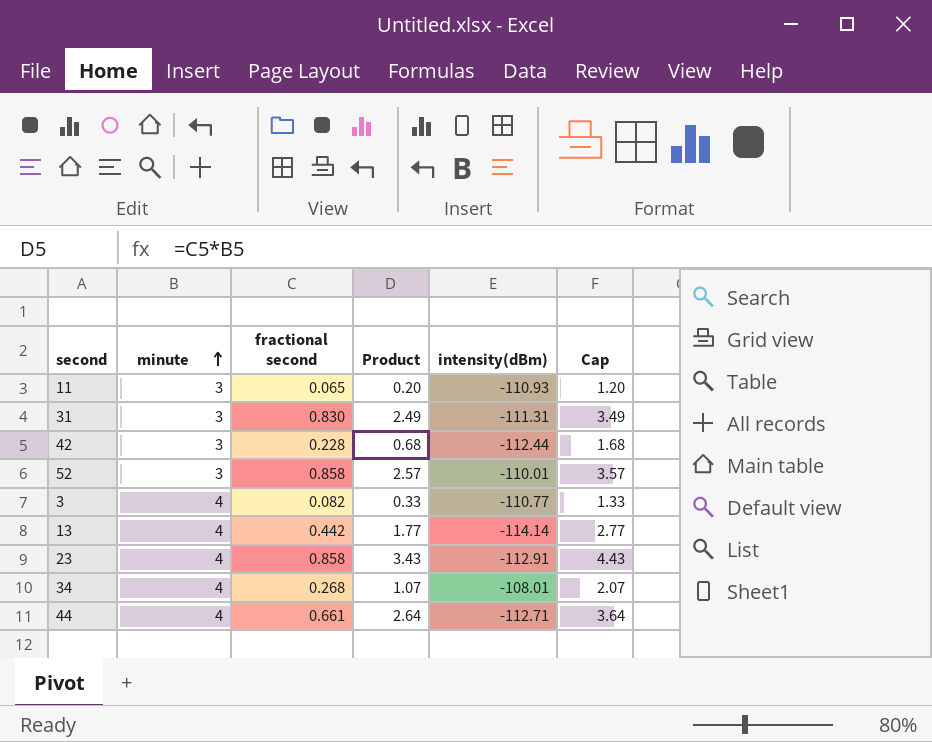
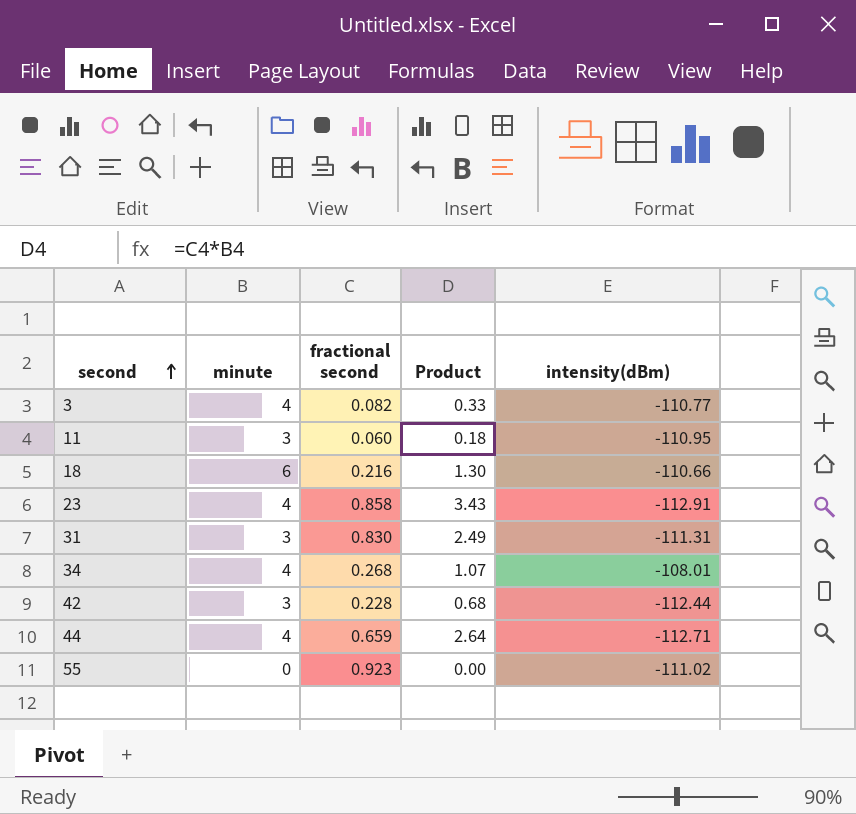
row order: minute ascending -> second ascending
column Cap | formula: [Product] + 1 -> none
row 52: 3 | 0.858 | 2.57 | -110.01 | 3.57 -> none
row 13: 4 | 0.442 | 1.77 | -114.14 | 2.77 -> none
11 | fractional second: 0.065 -> 0.060
11 | Product: 0.20 -> 0.18
11 | intensity(dBm): -110.93 -> -110.95
row 18: none -> 6 | 0.216 | 1.30 | -110.66
44 | fractional second: 0.661 -> 0.659
row 55: none -> 0 | 0.923 | 0.00 | -111.02

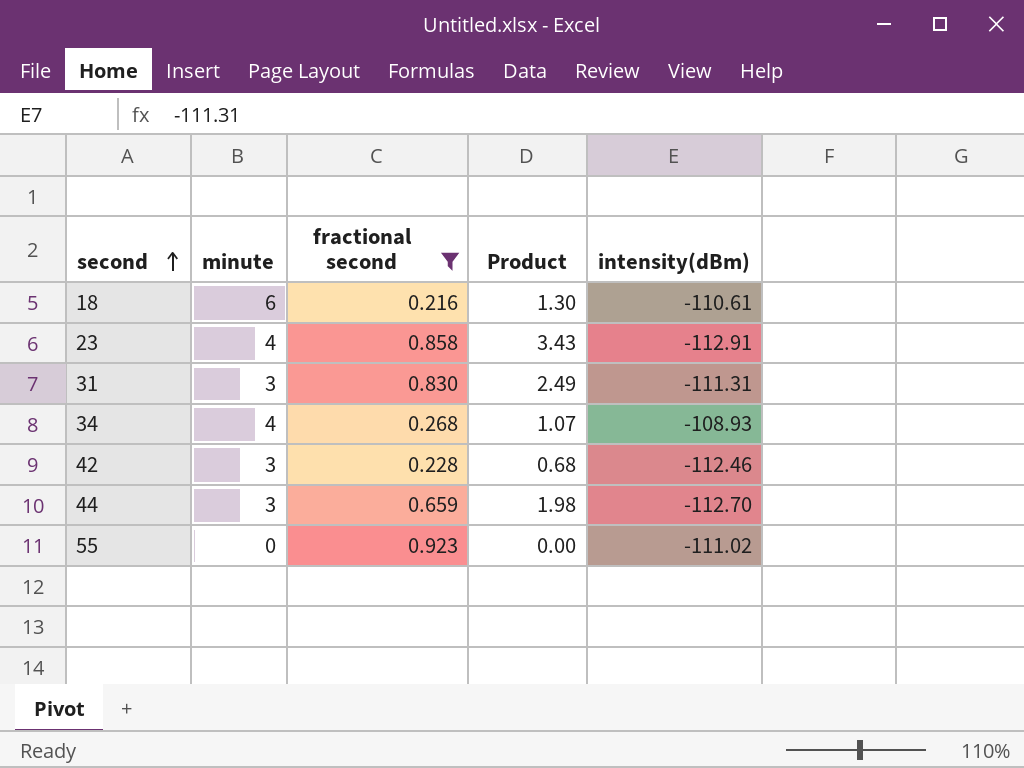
filter: none -> fractional second >= 0.216
18 | intensity(dBm): -110.66 -> -110.61
34 | intensity(dBm): -108.01 -> -108.93
42 | intensity(dBm): -112.44 -> -112.46
44 | minute: 4 -> 3
44 | Product: 2.64 -> 1.98
44 | intensity(dBm): -112.71 -> -112.70

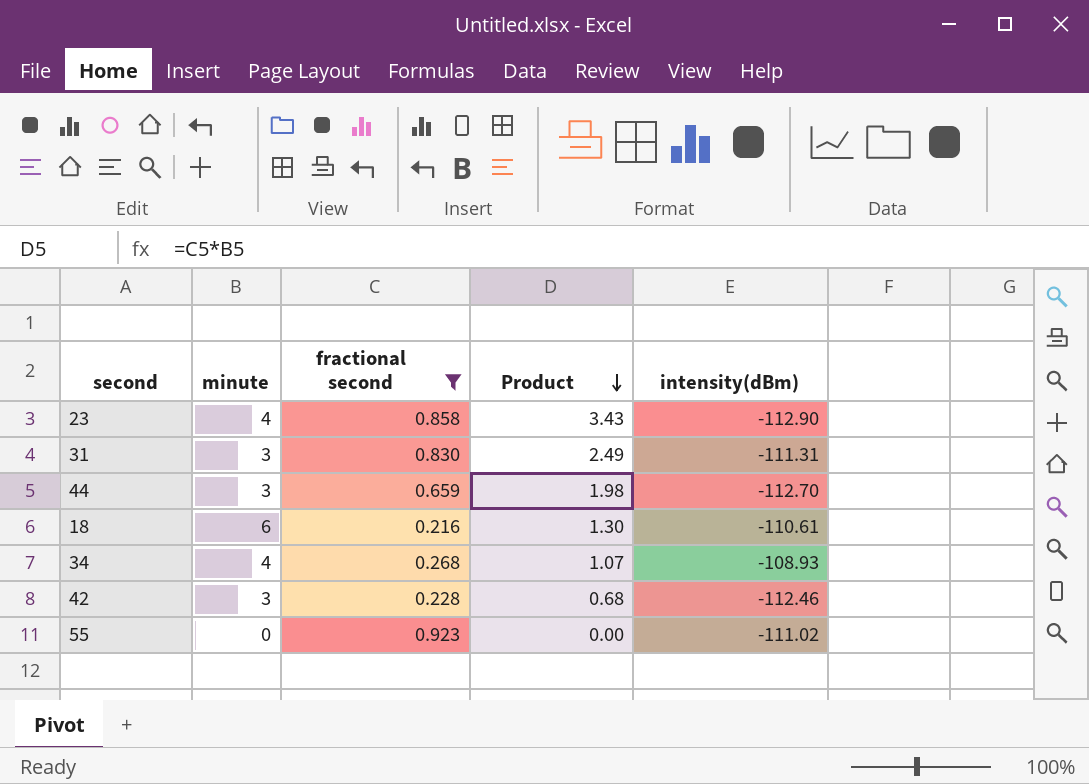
row order: second ascending -> Product descending
23 | intensity(dBm): -112.91 -> -112.90

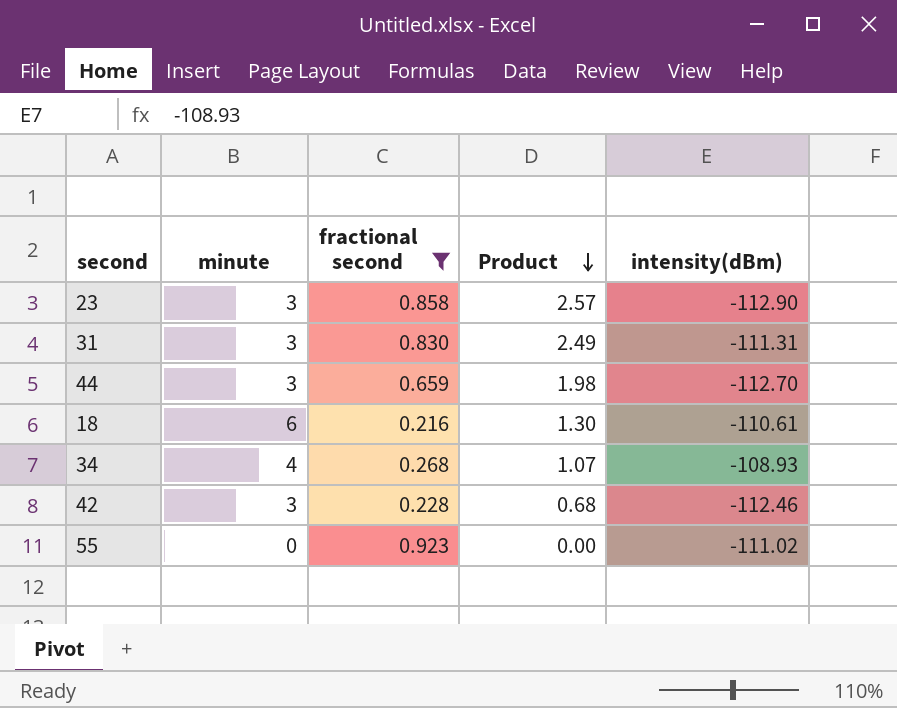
23 | minute: 4 -> 3
23 | Product: 3.43 -> 2.57

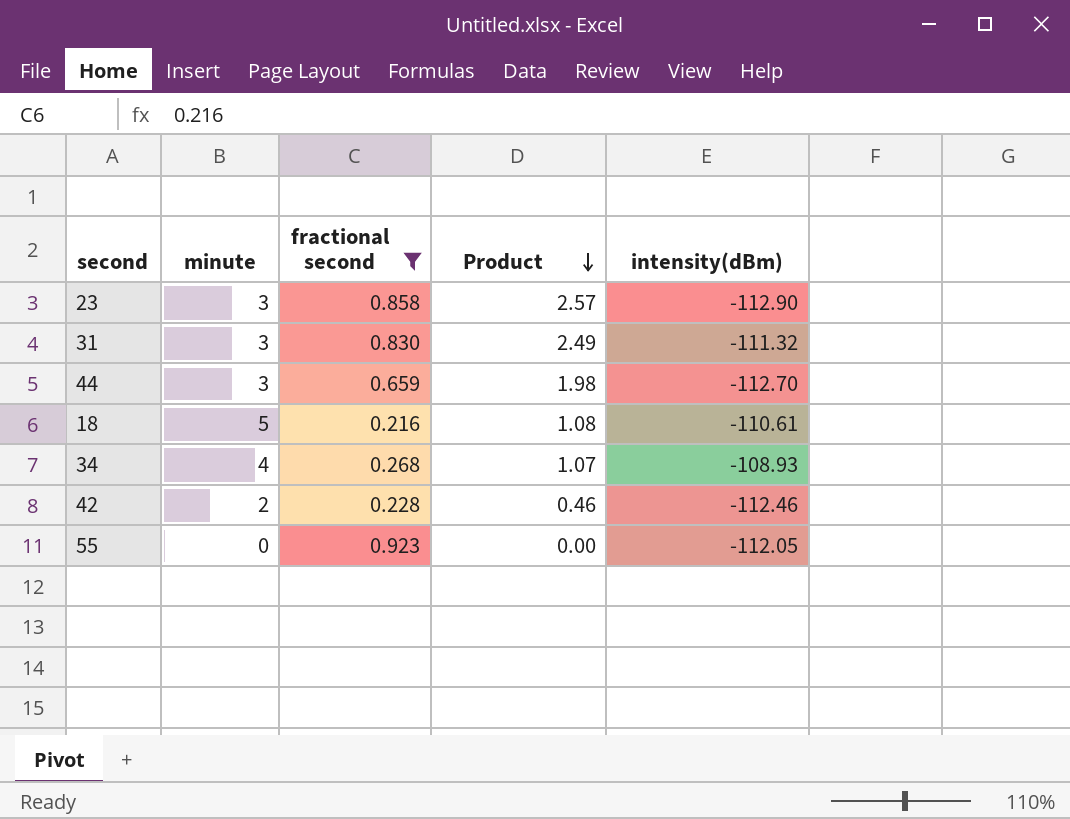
31 | intensity(dBm): -111.31 -> -111.32
18 | minute: 6 -> 5
18 | Product: 1.30 -> 1.08
42 | minute: 3 -> 2
42 | Product: 0.68 -> 0.46
55 | intensity(dBm): -111.02 -> -112.05

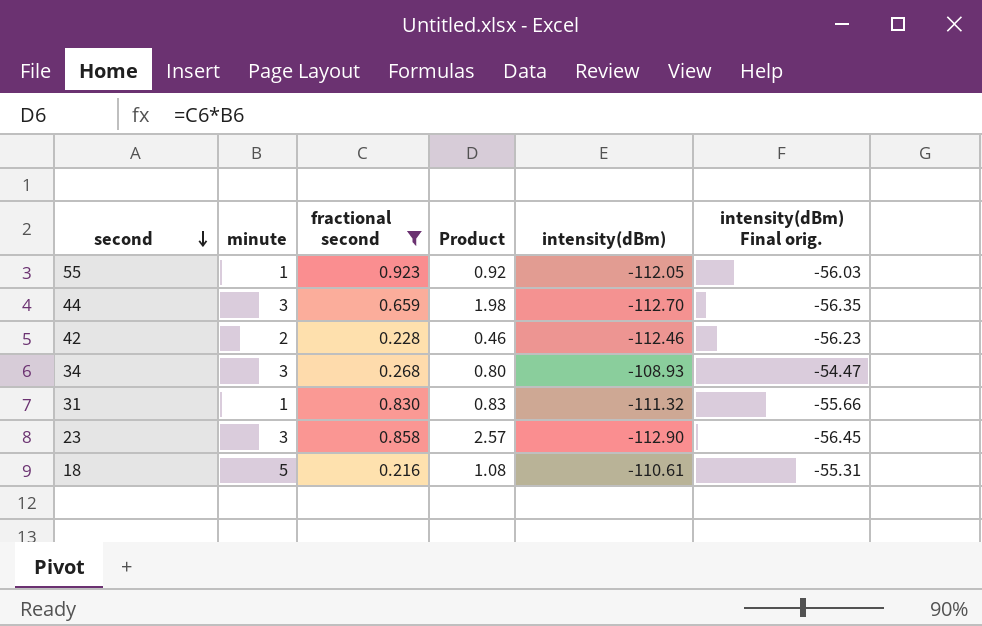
row order: Product descending -> second descending
column intensity(dBm) Final orig. | formula: none -> [intensity(dBm)] * 0.5
55 | minute: 0 -> 1
55 | Product: 0.00 -> 0.92
34 | minute: 4 -> 3
34 | Product: 1.07 -> 0.80
31 | minute: 3 -> 1
31 | Product: 2.49 -> 0.83

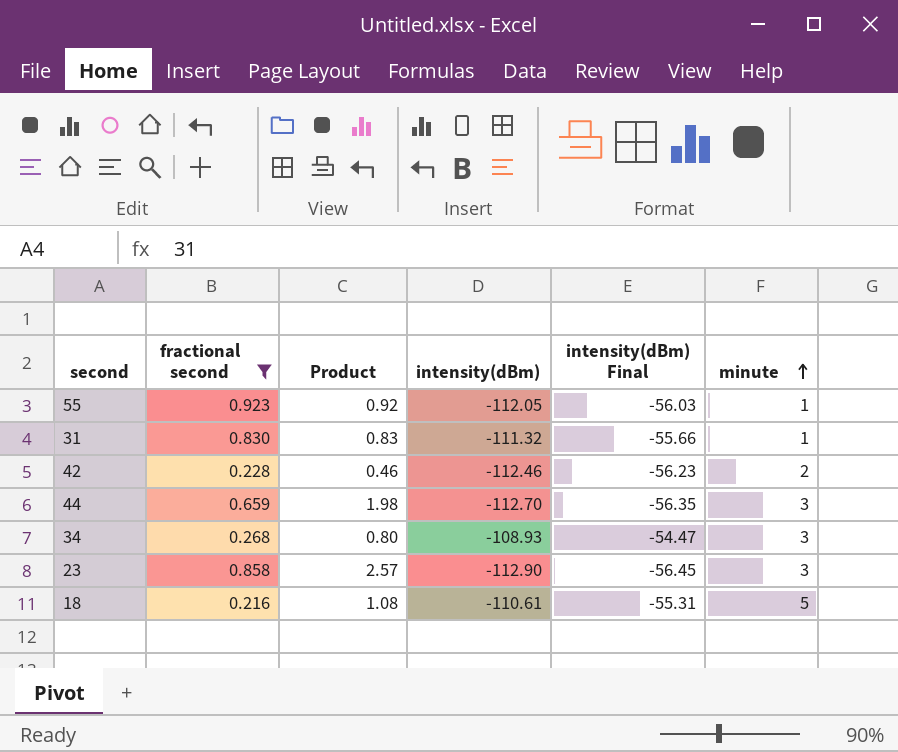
row order: second descending -> minute ascending
column name: intensity(dBm) Final orig. -> intensity(dBm) Final
column minute | position: 2 -> 6

